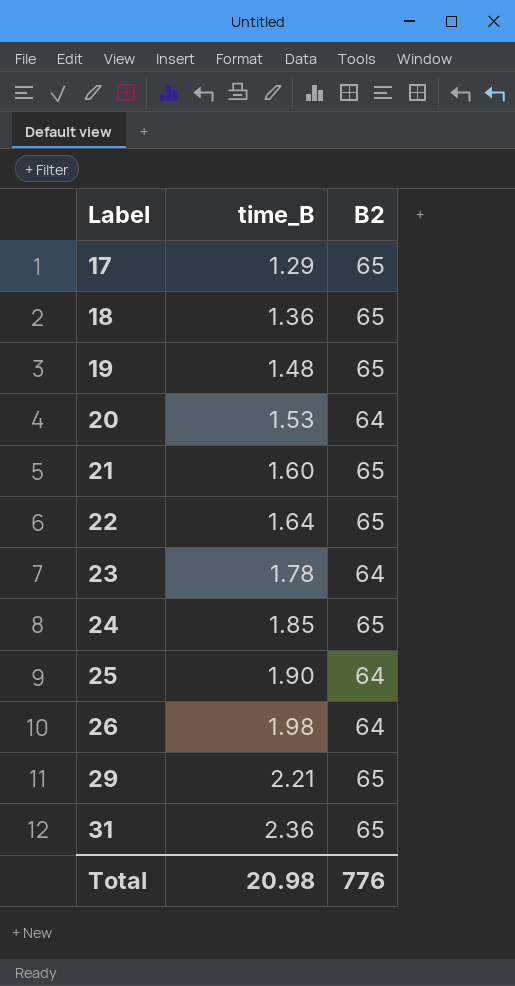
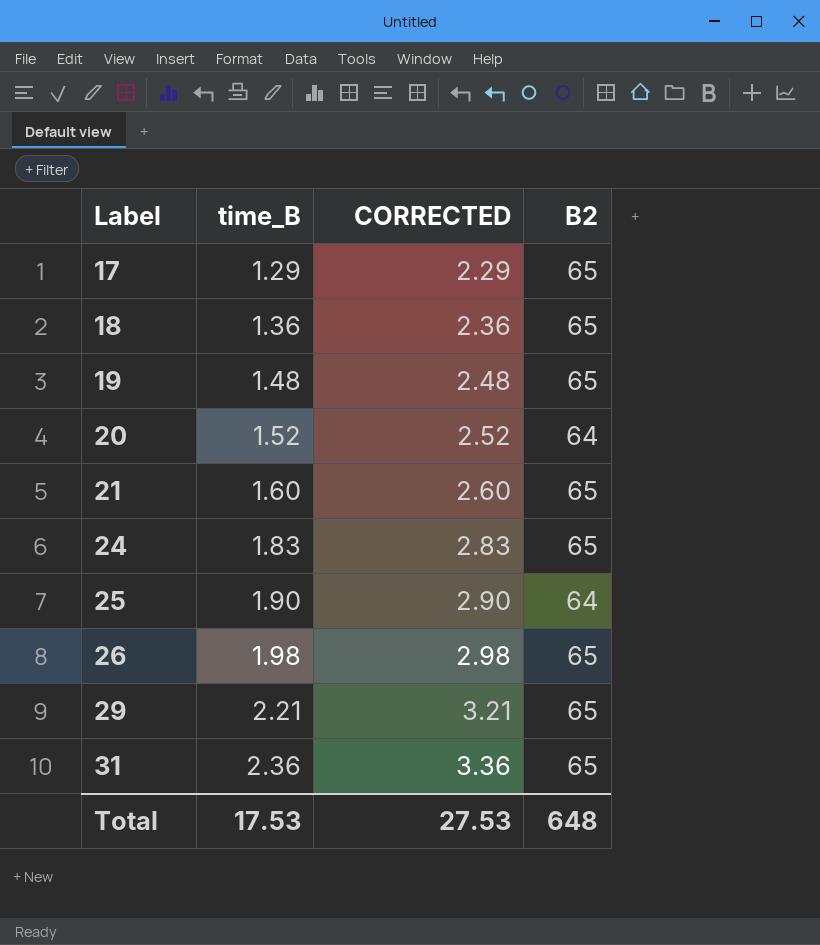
column CORRECTED | formula: none -> [time_B] + 1
row 22: 1.64 | 65 -> none
row 23: 1.78 | 64 -> none
20 | time_B: 1.53 -> 1.52
24 | time_B: 1.85 -> 1.83
26 | B2: 64 -> 65
Total | time_B: 20.98 -> 17.53
Total | B2: 776 -> 648

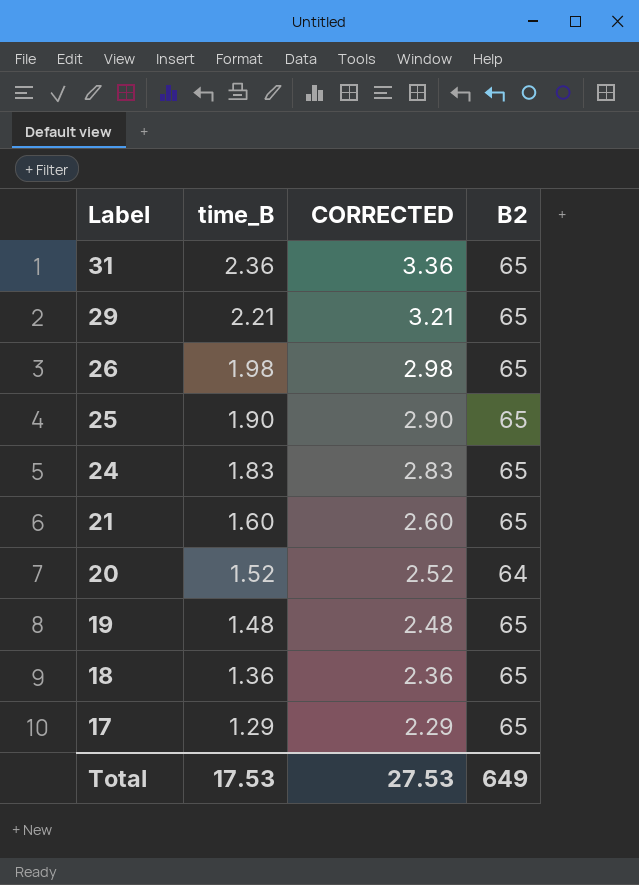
row order: Label ascending -> Label descending
25 | B2: 64 -> 65
Total | B2: 648 -> 649

